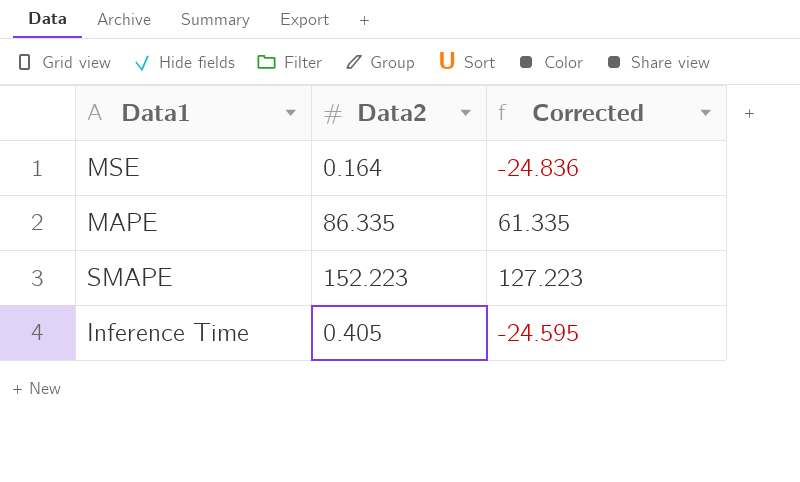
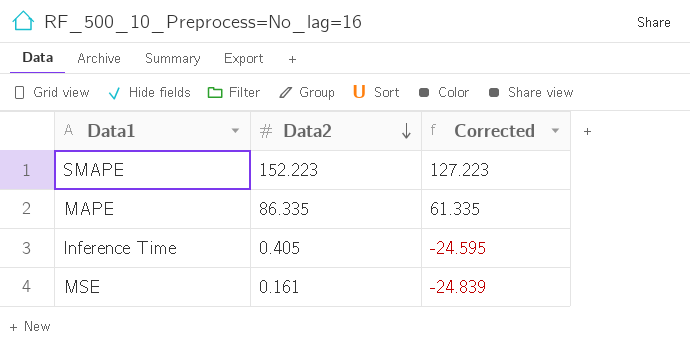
row order: none -> Data2 descending
MSE | Data2: 0.164 -> 0.161
MSE | Corrected: -24.836 -> -24.839

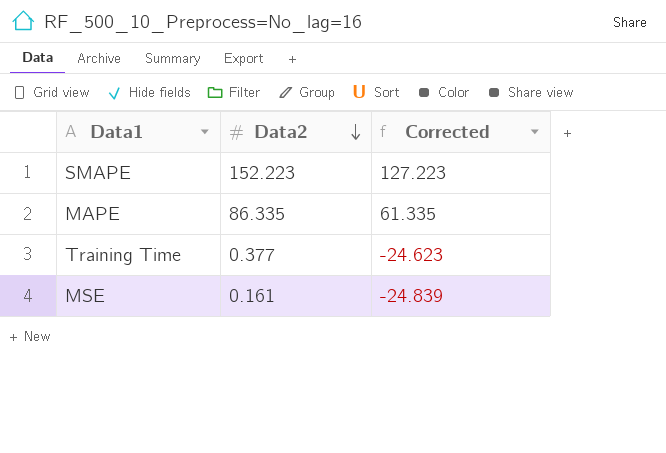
row Inference Time: 0.405 | -24.595 -> none
row Training Time: none -> 0.377 | -24.623

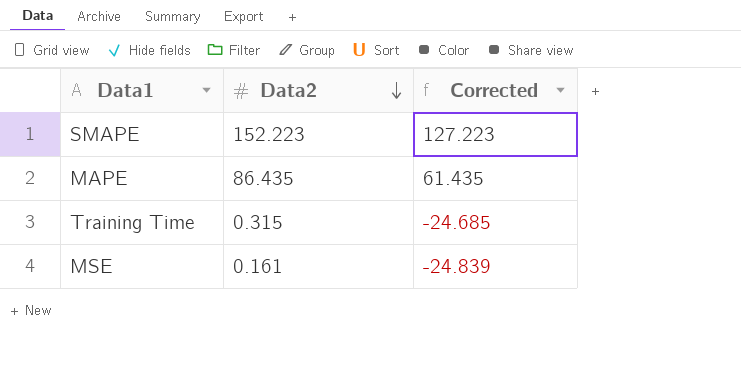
MAPE | Data2: 86.335 -> 86.435
MAPE | Corrected: 61.335 -> 61.435
Training Time | Data2: 0.377 -> 0.315
Training Time | Corrected: -24.623 -> -24.685

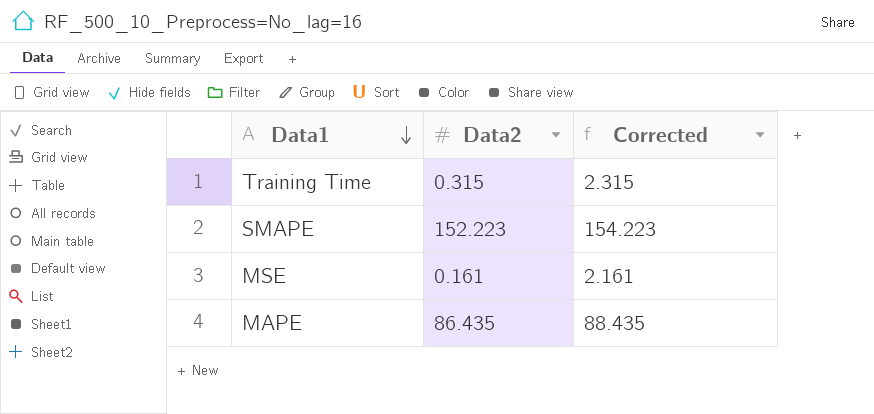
row order: Data2 descending -> Data1 descending
column Corrected | formula: [Data2] - 25 -> [Data2] + 2

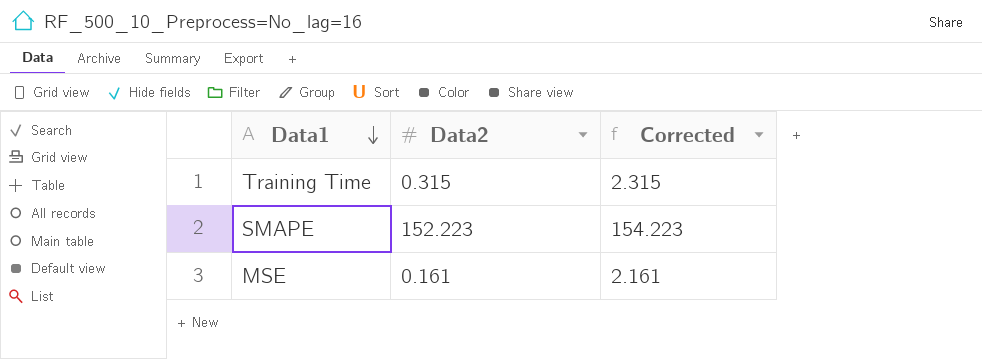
row MAPE: 86.435 | 88.435 -> none

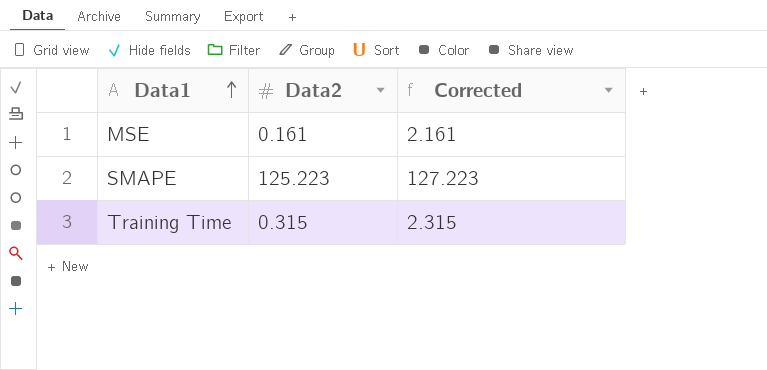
row order: Data1 descending -> Data1 ascending
SMAPE | Data2: 152.223 -> 125.223
SMAPE | Corrected: 154.223 -> 127.223

